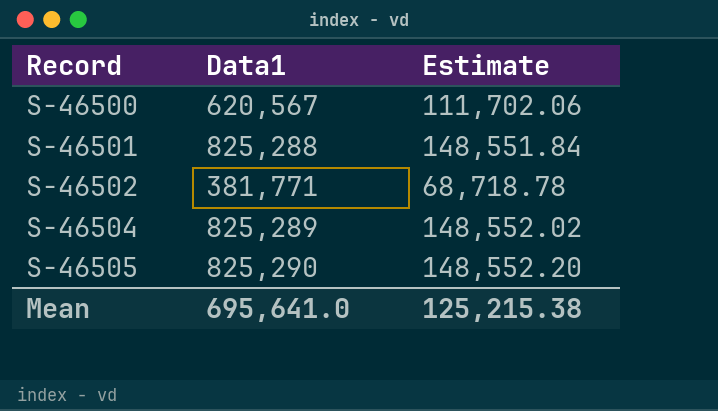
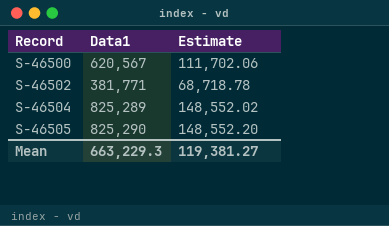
row S-46501: 825,288 | 148,551.84 -> none
Mean | Data1: 695,641.0 -> 663,229.3
Mean | Estimate: 125,215.38 -> 119,381.27

